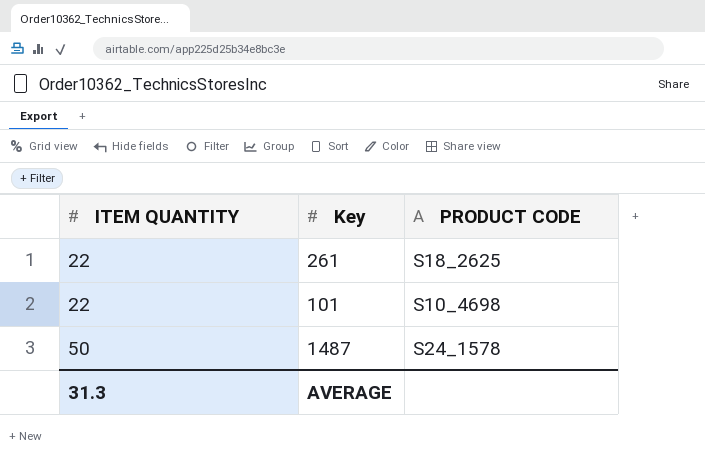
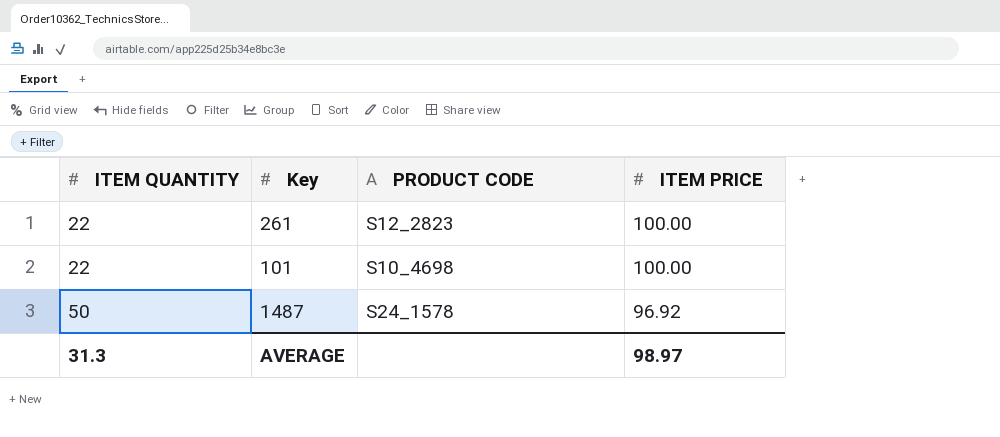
column ITEM PRICE | position: none -> 4
261 | PRODUCT CODE: S18_2625 -> S12_2823

